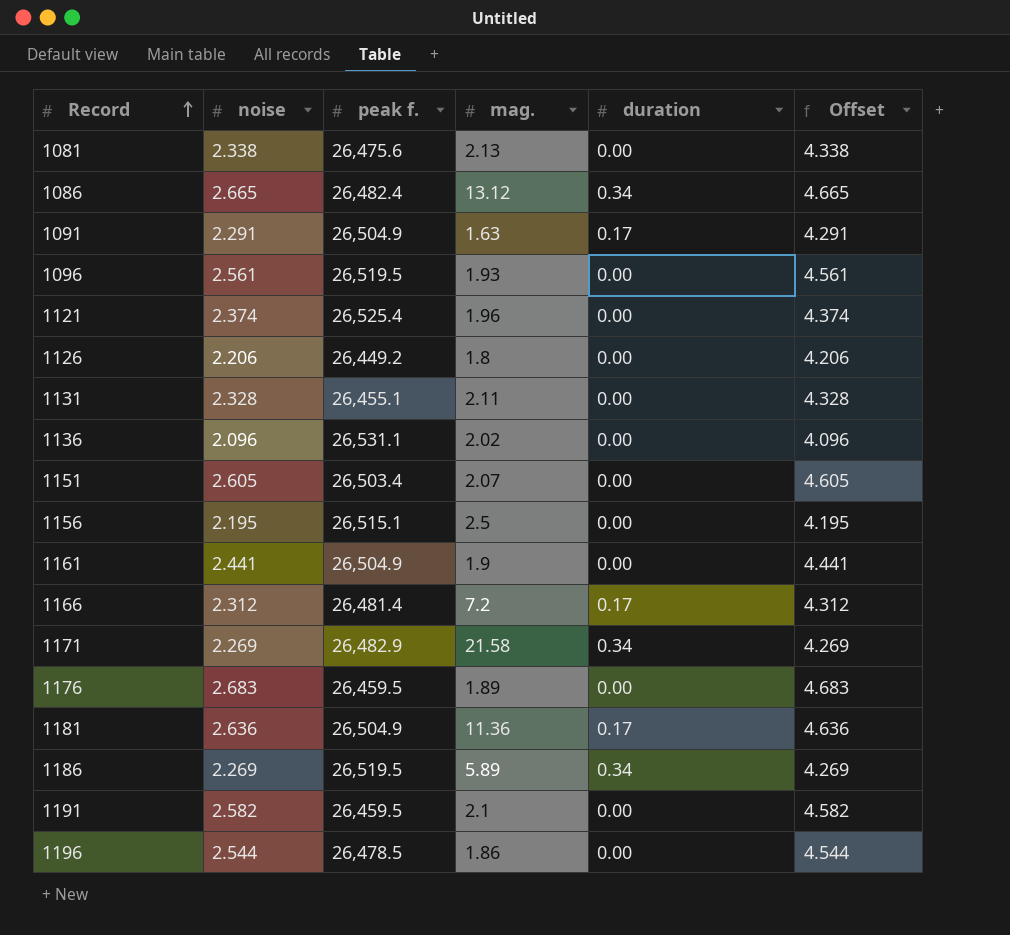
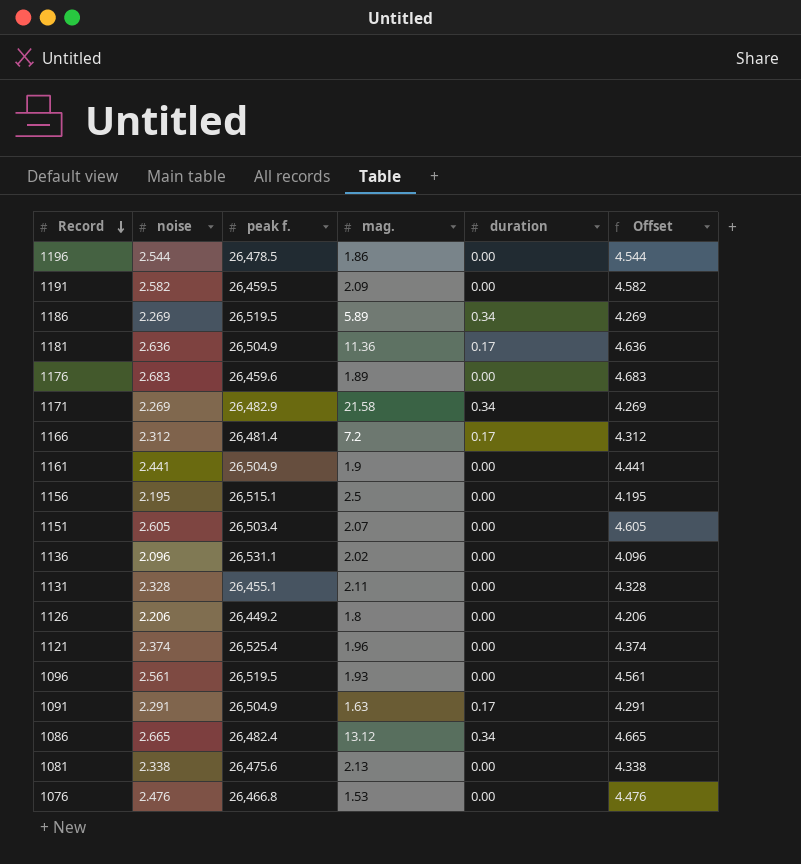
row order: Record ascending -> Record descending
1191 | mag.: 2.1 -> 2.09
1176 | peak f.: 26,459.5 -> 26,459.6
row 1076: none -> 2.476 | 26,466.8 | 1.53 | 0.00 | 4.476

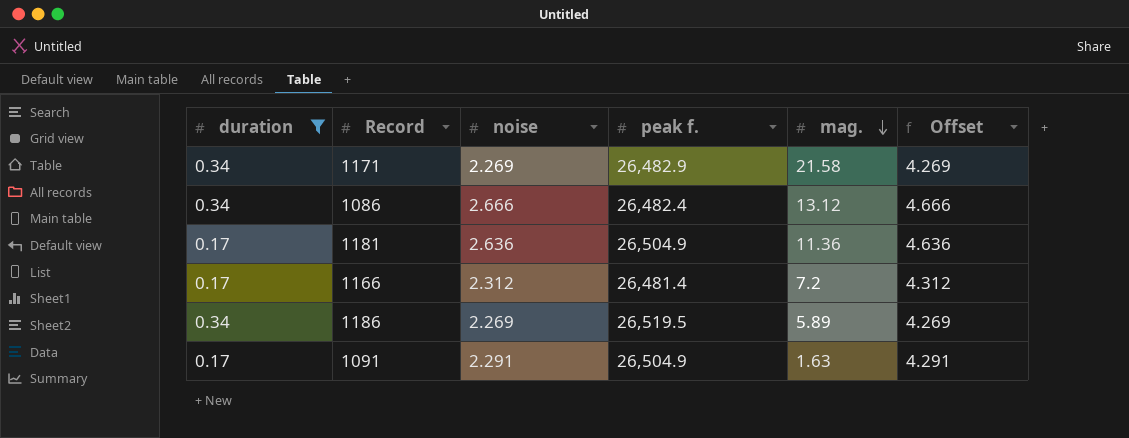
filter: none -> duration != 0.00
row order: Record descending -> mag. descending
column duration | position: 5 -> 1
1086 | noise: 2.665 -> 2.666
1086 | Offset: 4.665 -> 4.666

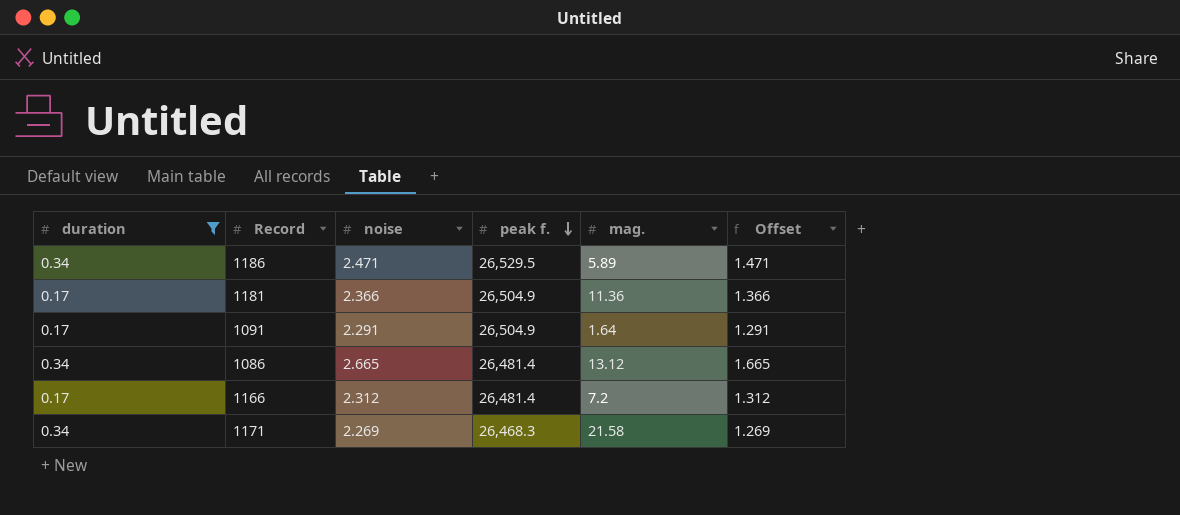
row order: mag. descending -> peak f. descending
column Offset | formula: [noise] + 2 -> [noise] - 1
1186 | noise: 2.269 -> 2.471
1186 | peak f.: 26,519.5 -> 26,529.5
1181 | noise: 2.636 -> 2.366
1091 | mag.: 1.63 -> 1.64
1086 | noise: 2.666 -> 2.665
1086 | peak f.: 26,482.4 -> 26,481.4
1171 | peak f.: 26,482.9 -> 26,468.3

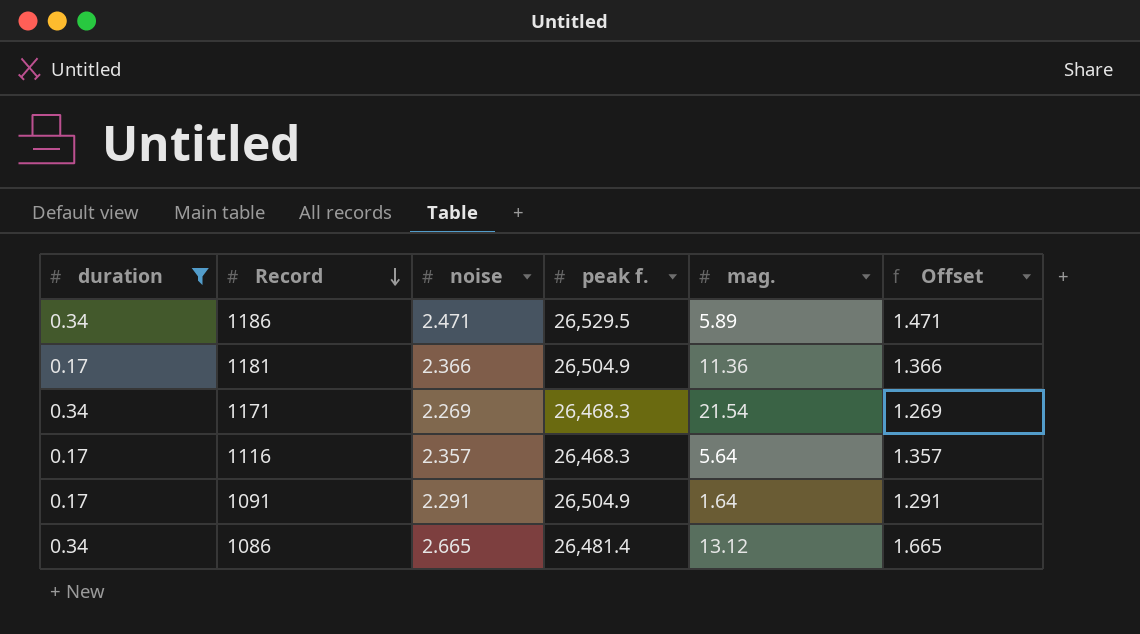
row order: peak f. descending -> Record descending
row 1166: 0.17 | 2.312 | 26,481.4 | 7.2 | 1.312 -> none
1171 | mag.: 21.58 -> 21.54
row 1116: none -> 0.17 | 2.357 | 26,468.3 | 5.64 | 1.357

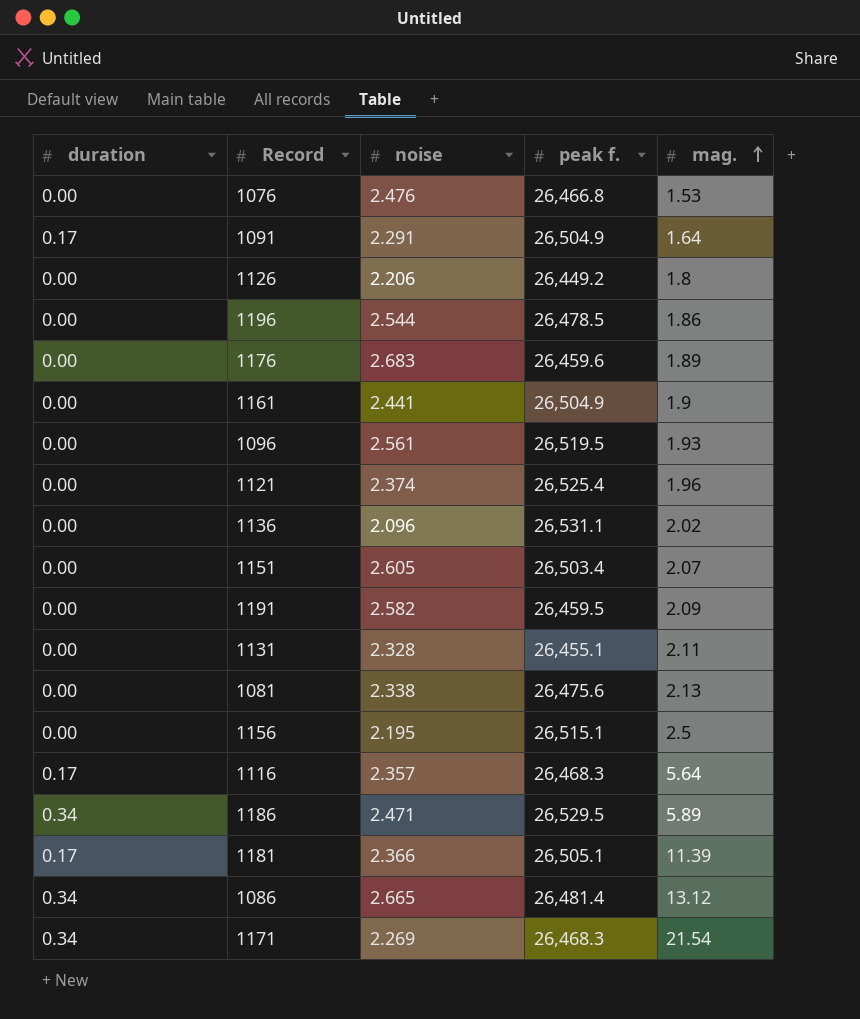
filter: duration != 0.00 -> none
row order: Record descending -> mag. ascending
column Offset | formula: [noise] - 1 -> none
1181 | peak f.: 26,504.9 -> 26,505.1
1181 | mag.: 11.36 -> 11.39

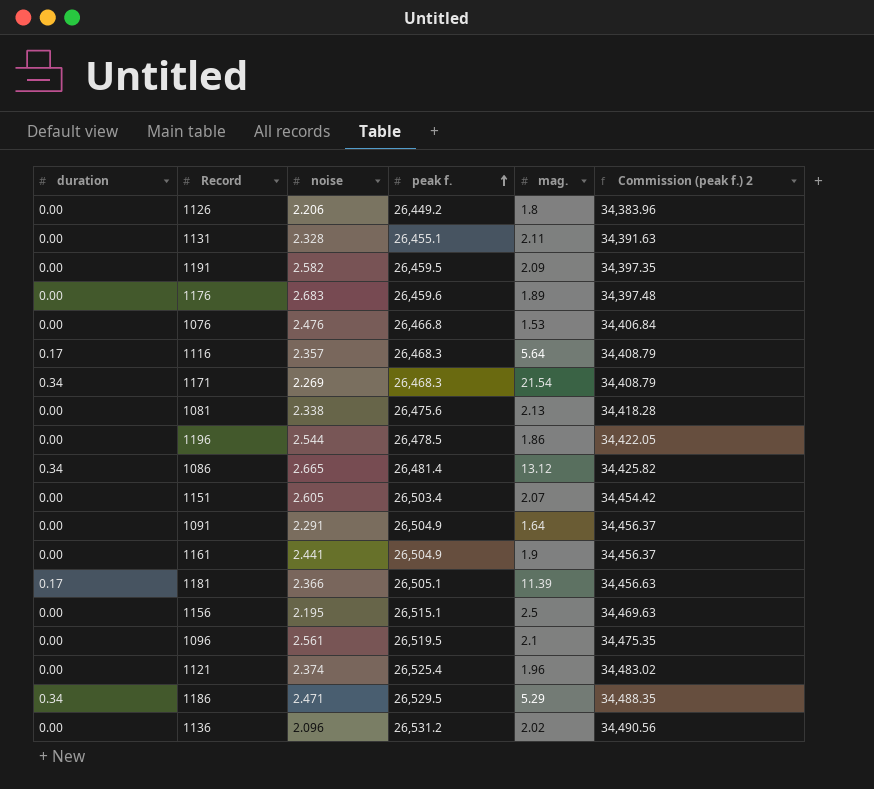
row order: mag. ascending -> peak f. ascending
column Commission (peak f.) 2 | formula: none -> [peak f.] * 1.3
1091 | duration: 0.17 -> 0.00
1096 | mag.: 1.93 -> 2.1
1186 | mag.: 5.89 -> 5.29
1136 | peak f.: 26,531.1 -> 26,531.2

